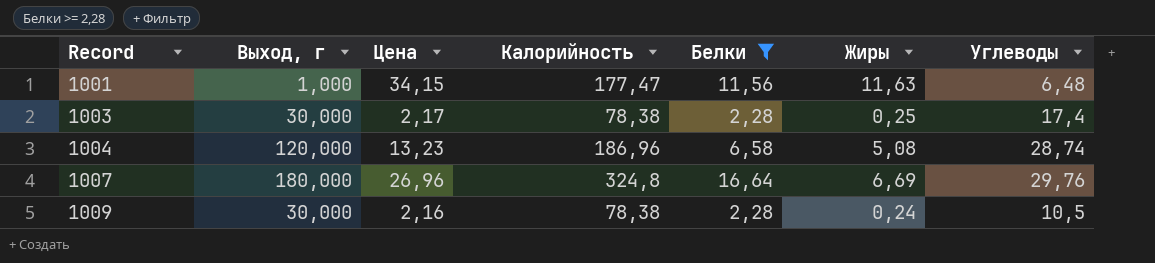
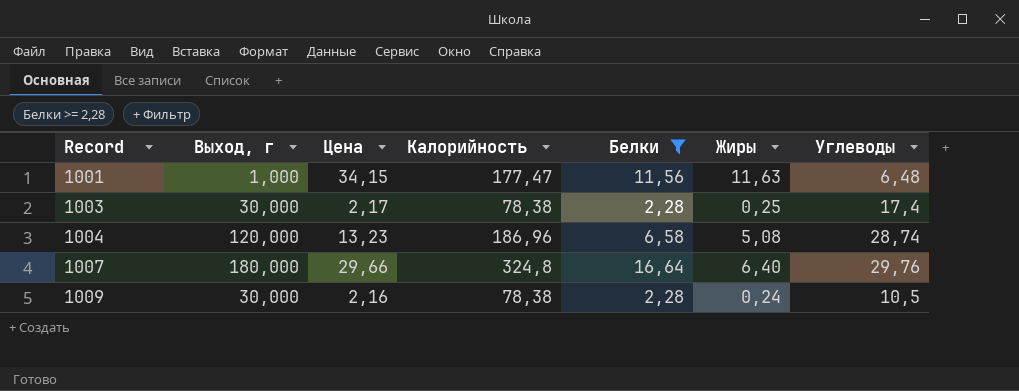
1007 | Цена: 26,96 -> 29,66
1007 | Жиры: 6,69 -> 6,40

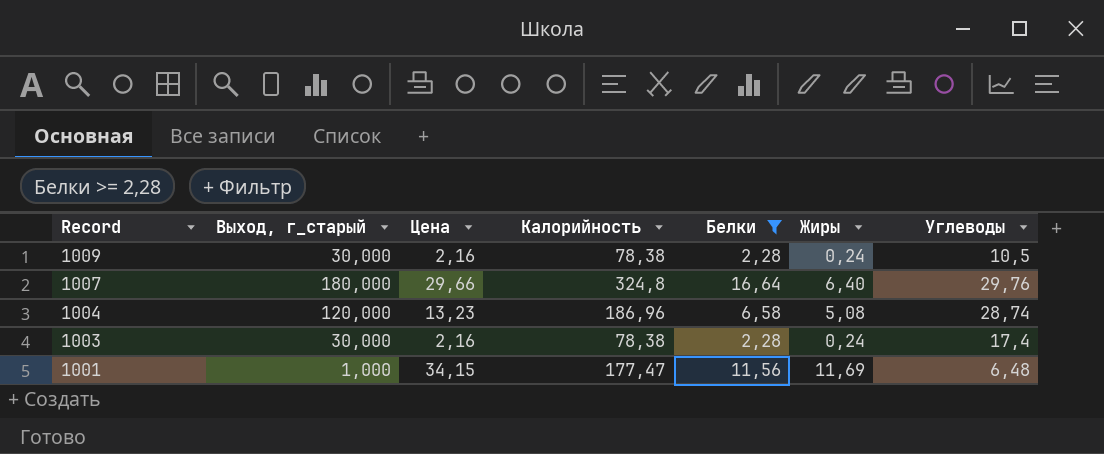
row order: Record ascending -> Record descending
column name: Выход, г -> Выход, г_старый
1003 | Цена: 2,17 -> 2,16
1003 | Жиры: 0,25 -> 0,24
1001 | Жиры: 11,63 -> 11,69

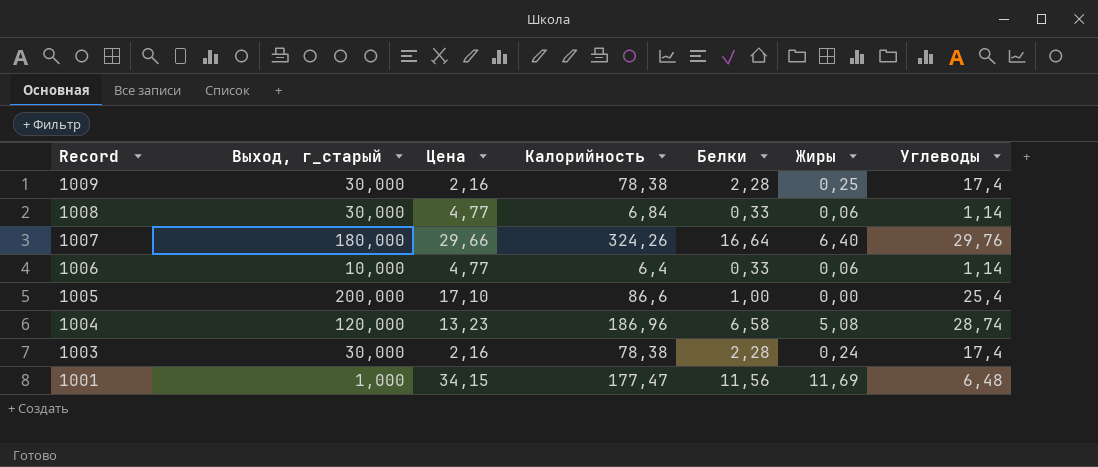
filter: Белки >= 2,28 -> none
1009 | Жиры: 0,24 -> 0,25
1009 | Углеводы: 10,5 -> 17,4
1007 | Калорийность: 324,8 -> 324,26

